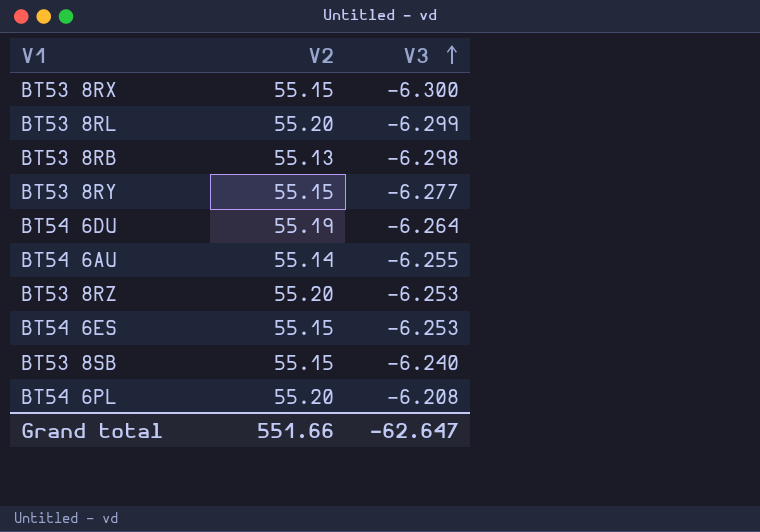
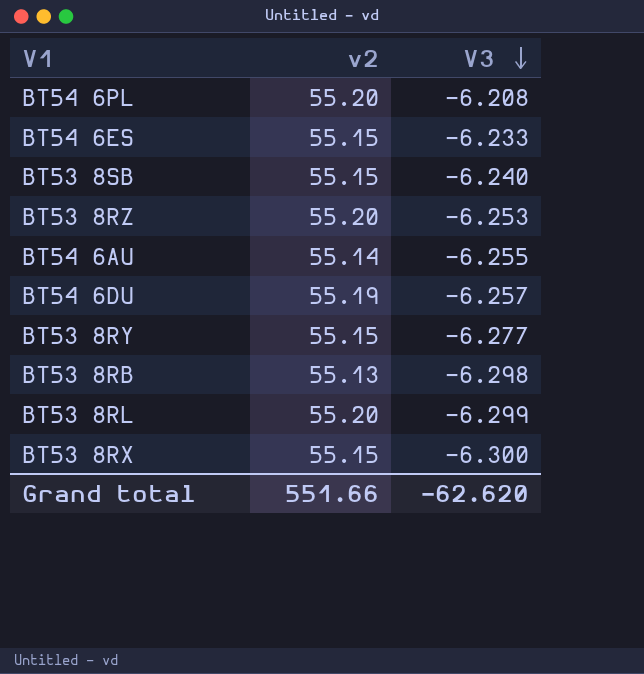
row order: V3 ascending -> V3 descending
column name: V2 -> v2
BT54 6ES | V3: -6.253 -> -6.233
BT54 6DU | V3: -6.264 -> -6.257
Grand total | V3: -62.647 -> -62.620

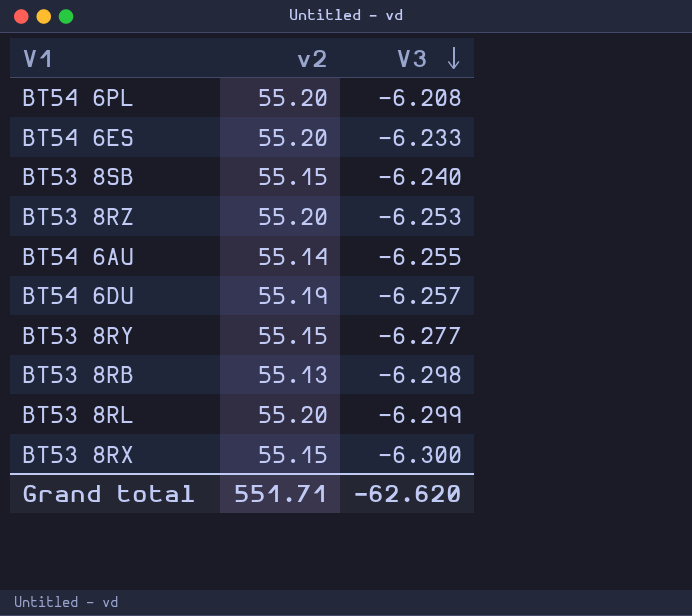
BT54 6ES | v2: 55.15 -> 55.20
Grand total | v2: 551.66 -> 551.71

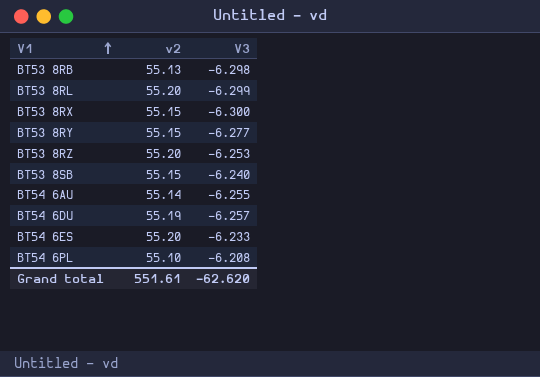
row order: V3 descending -> V1 ascending
BT54 6PL | v2: 55.20 -> 55.10
Grand total | v2: 551.71 -> 551.61

